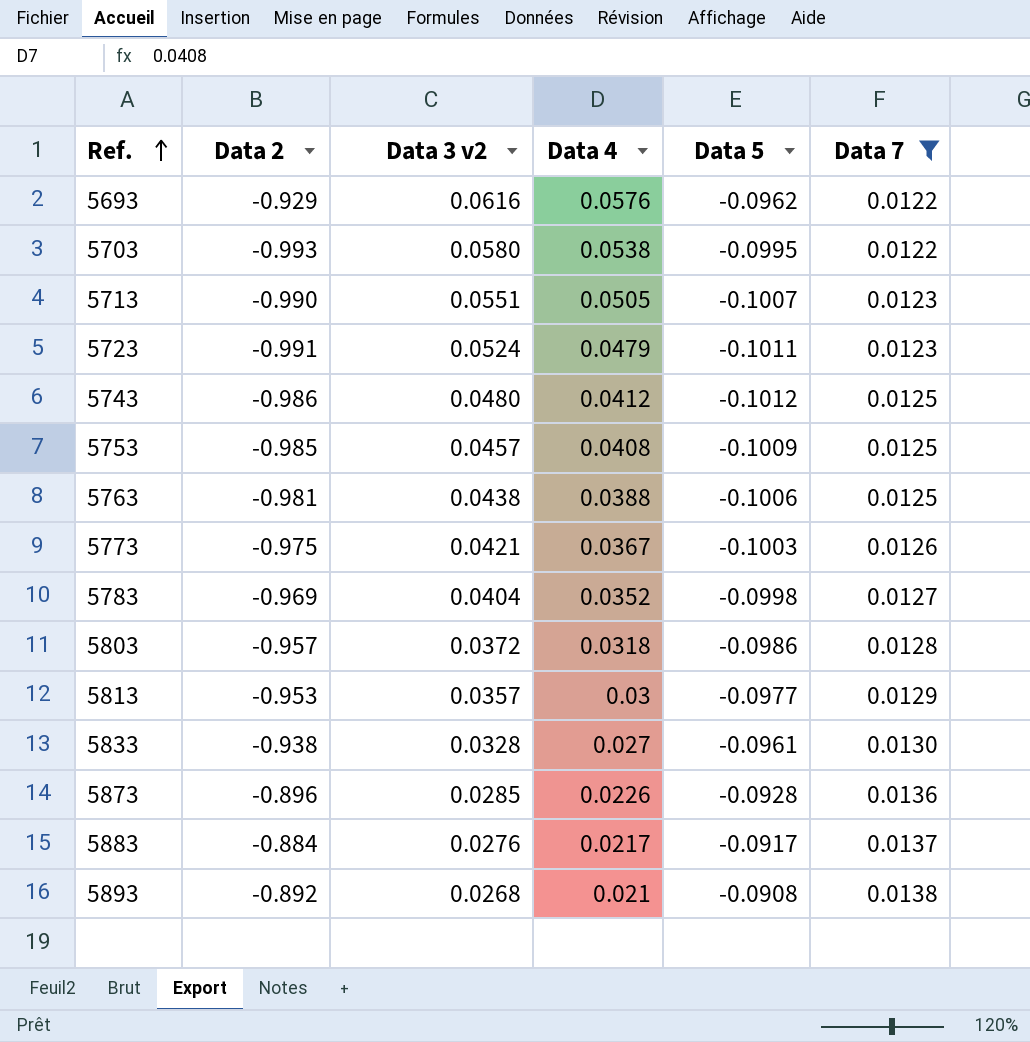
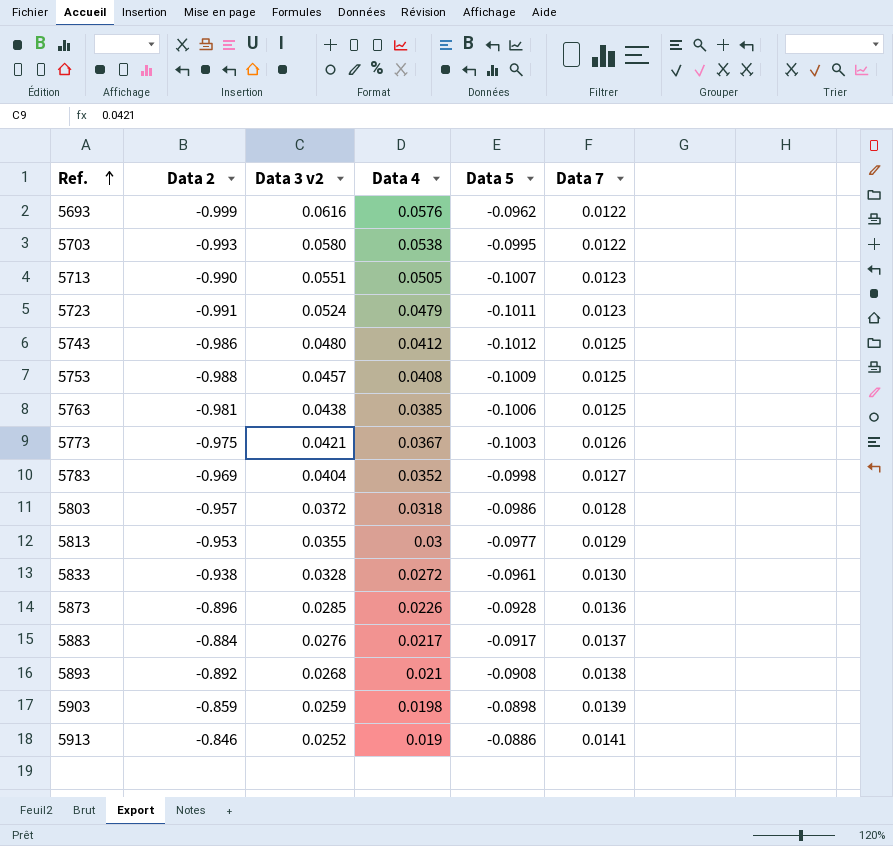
filter: Data 7 <= 0.0138 -> none
5693 | Data 2: -0.929 -> -0.999
5753 | Data 2: -0.985 -> -0.988
5763 | Data 4: 0.0388 -> 0.0385
5813 | Data 3 v2: 0.0357 -> 0.0355
5833 | Data 4: 0.027 -> 0.0272

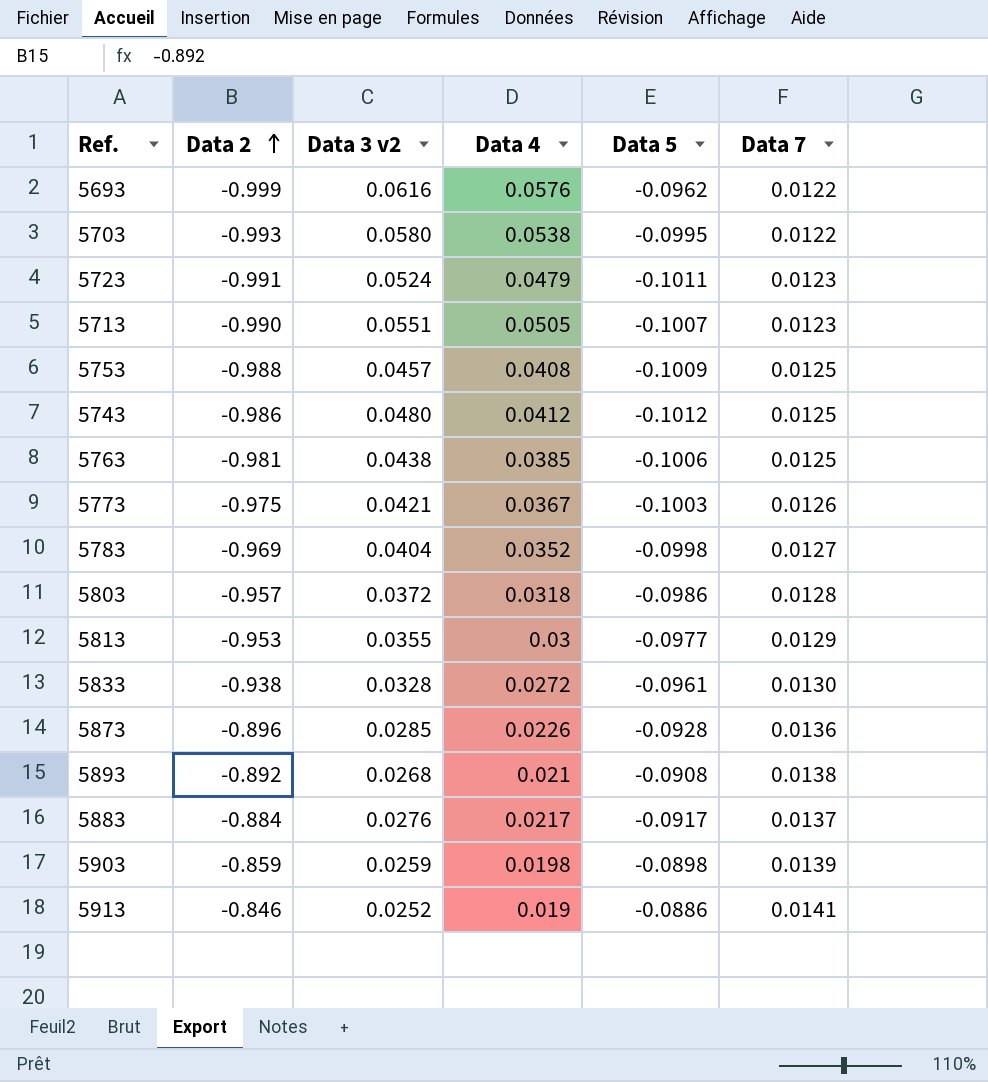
row order: Ref. ascending -> Data 2 ascending

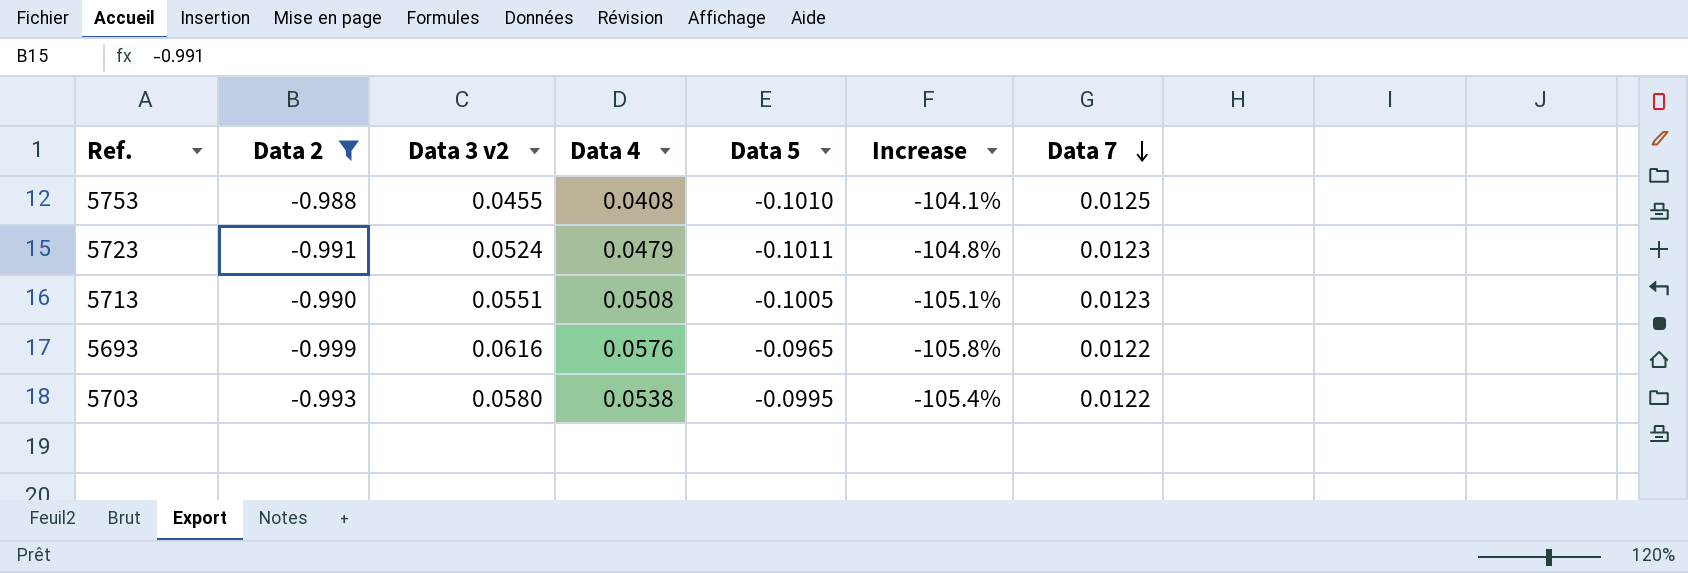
filter: none -> Data 2 <= -0.988
row order: Data 2 ascending -> Data 7 descending
column Increase | formula: none -> ([Data 4] - [Data 2]) / [Data 2]
5753 | Data 3 v2: 0.0457 -> 0.0455
5753 | Data 5: -0.1009 -> -0.1010
5713 | Data 4: 0.0505 -> 0.0508
5713 | Data 5: -0.1007 -> -0.1005
5693 | Data 5: -0.0962 -> -0.0965

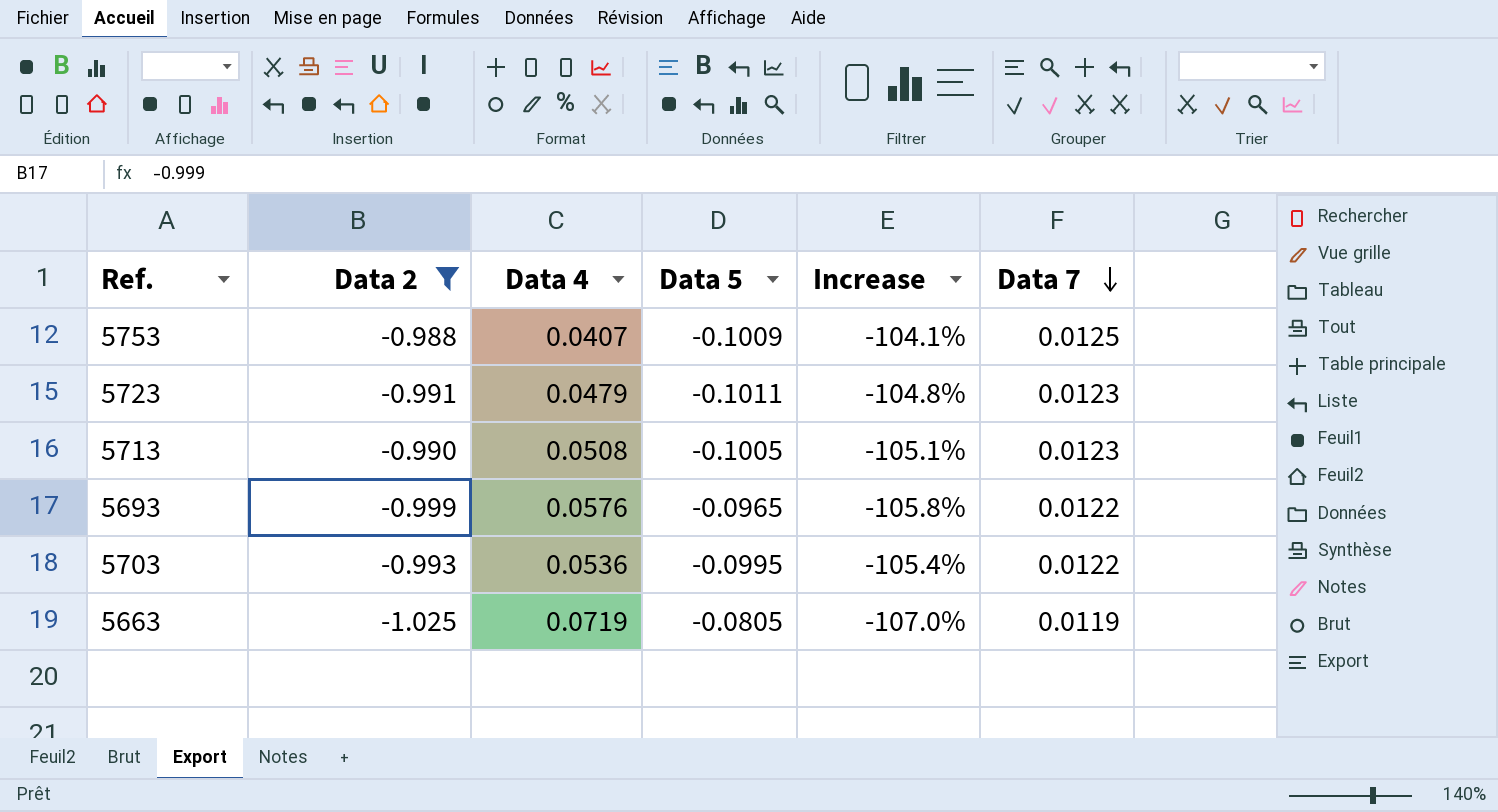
column Data 3 v2 | position: 3 -> none
5753 | Data 4: 0.0408 -> 0.0407
5753 | Data 5: -0.1010 -> -0.1009
5703 | Data 4: 0.0538 -> 0.0536
row 5663: none -> -1.025 | 0.0719 | -0.0805 | -107.0% | 0.0119

